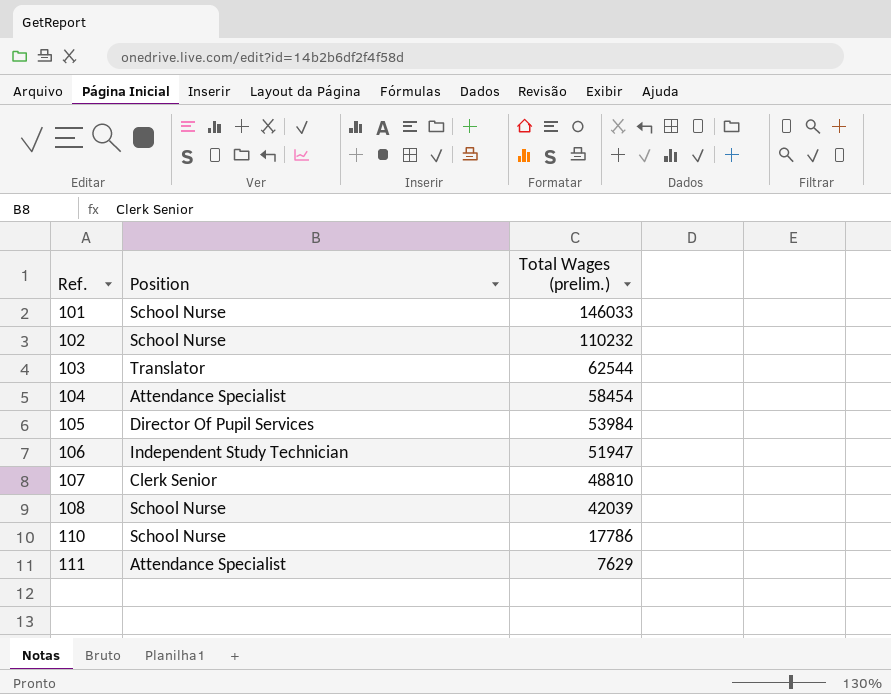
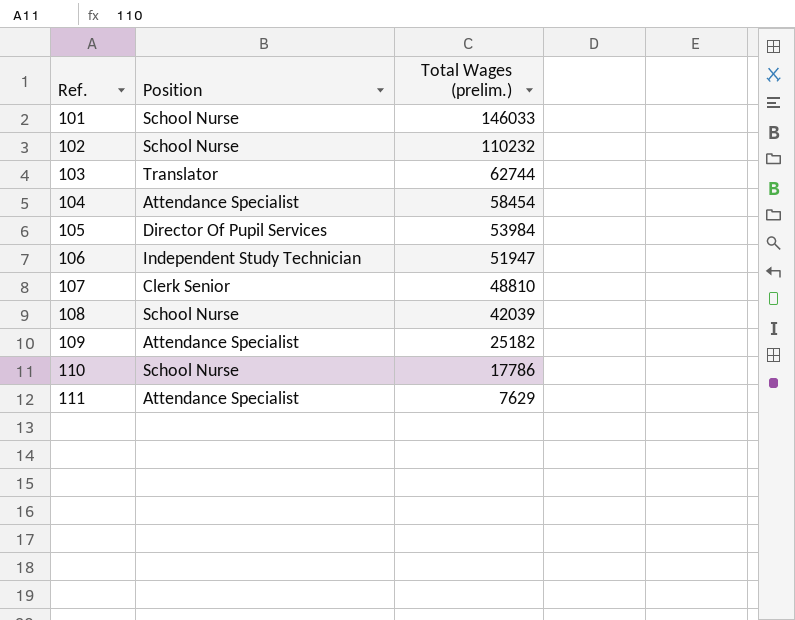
103 | Total Wages (prelim.): 62544 -> 62744
row 109: none -> Attendance Specialist | 25182

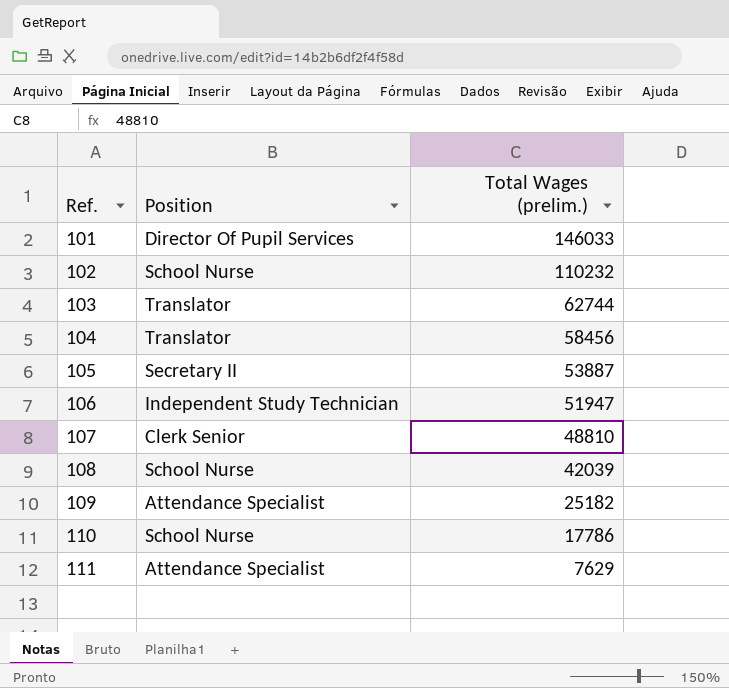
101 | Position: School Nurse -> Director Of Pupil Services
104 | Position: Attendance Specialist -> Translator
104 | Total Wages (prelim.): 58454 -> 58456
105 | Position: Director Of Pupil Services -> Secretary II
105 | Total Wages (prelim.): 53984 -> 53887

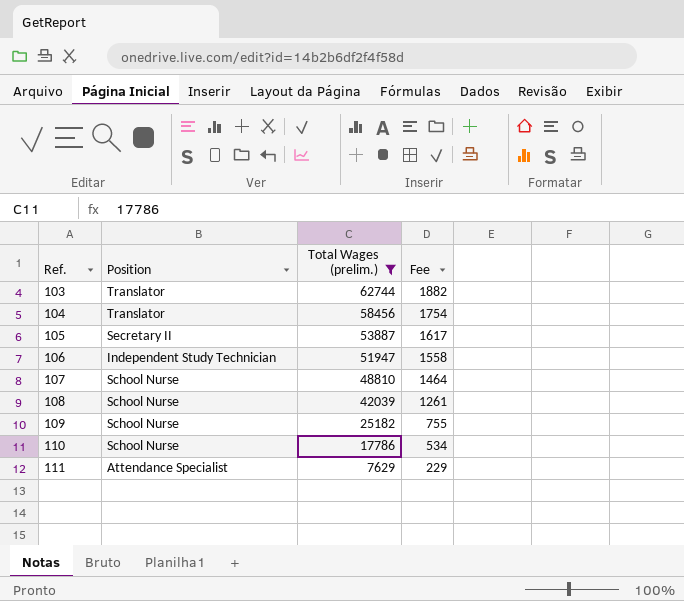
filter: none -> Total Wages (prelim.) <= 62744
column Fee | formula: none -> [Total Wages (prelim.)] * 0.03
107 | Position: Clerk Senior -> School Nurse
109 | Position: Attendance Specialist -> School Nurse

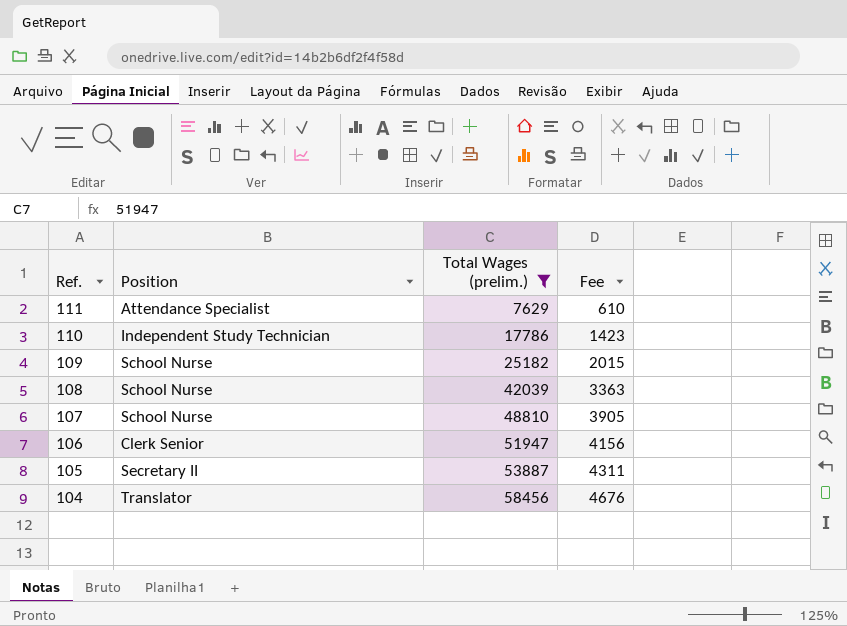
row order: Ref. ascending -> Ref. descending
column Fee | formula: [Total Wages (prelim.)] * 0.03 -> [Total Wages (prelim.)] * 0.08
row 103: Translator | 62744 | 1882 -> none
110 | Position: School Nurse -> Independent Study Technician
106 | Position: Independent Study Technician -> Clerk Senior

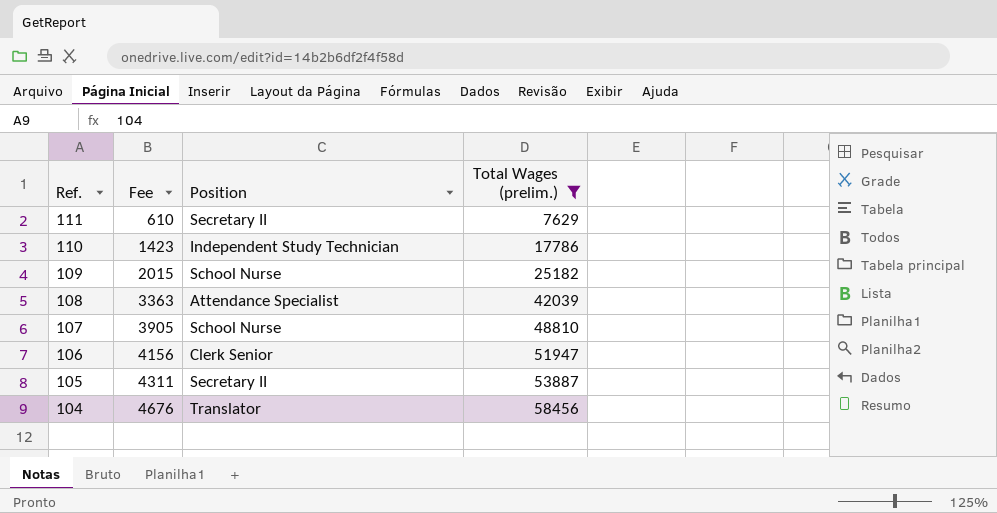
column Fee | position: 4 -> 2
111 | Position: Attendance Specialist -> Secretary II
108 | Position: School Nurse -> Attendance Specialist

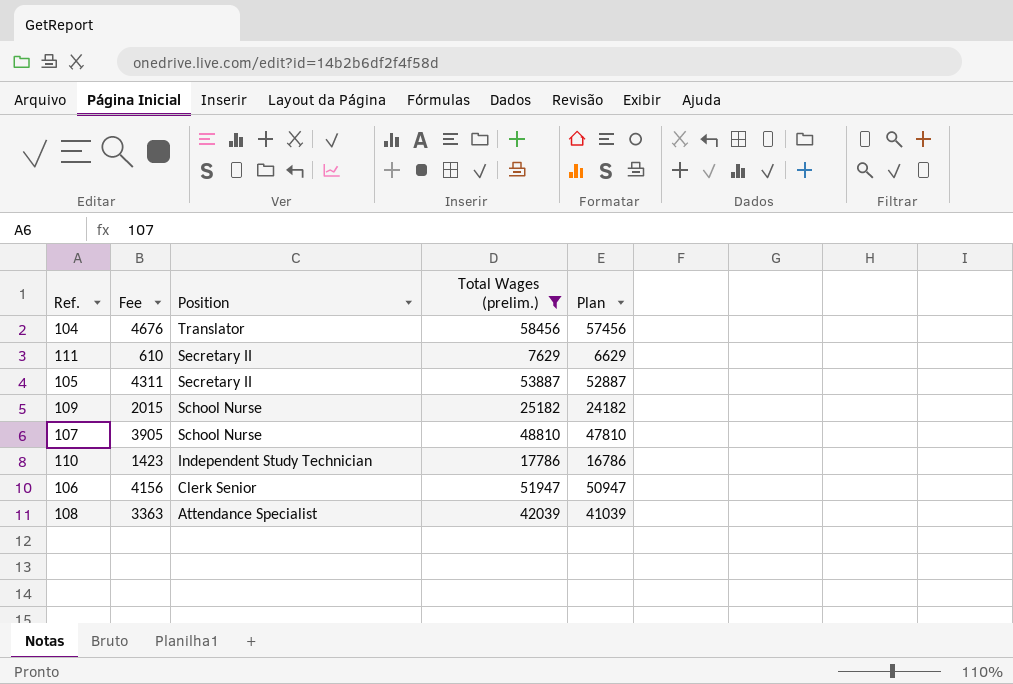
row order: Ref. descending -> Position descending
column Plan | formula: none -> [Total Wages (prelim.)] - 1000

